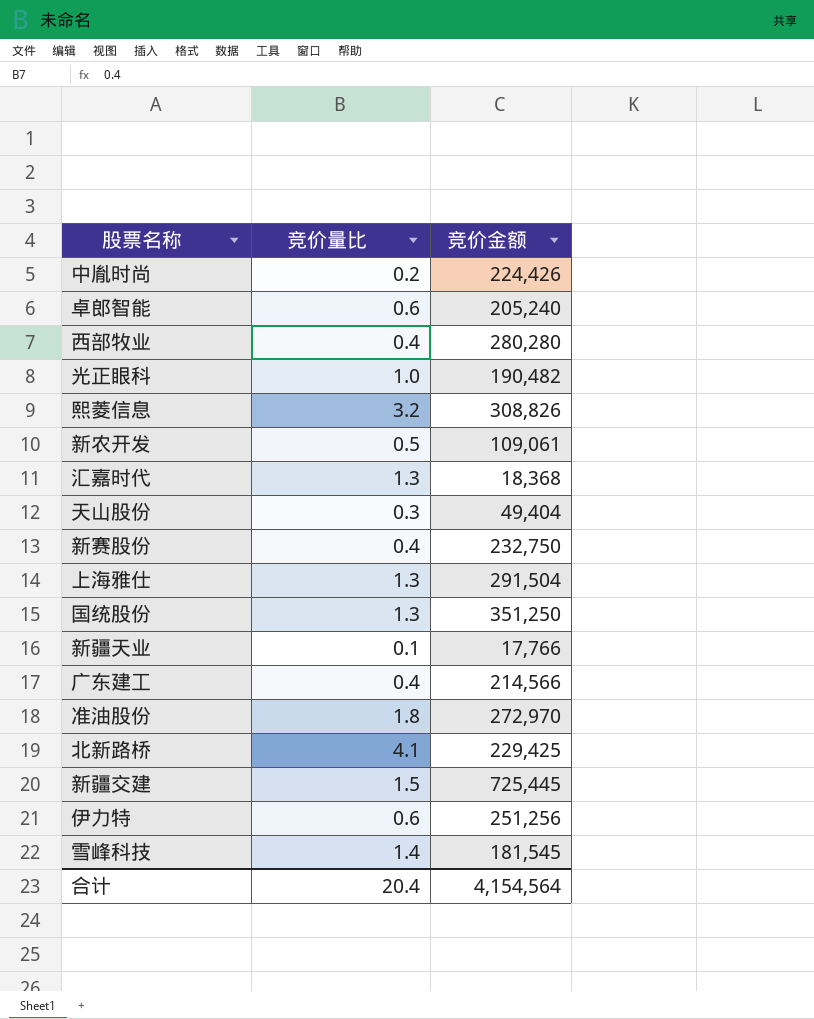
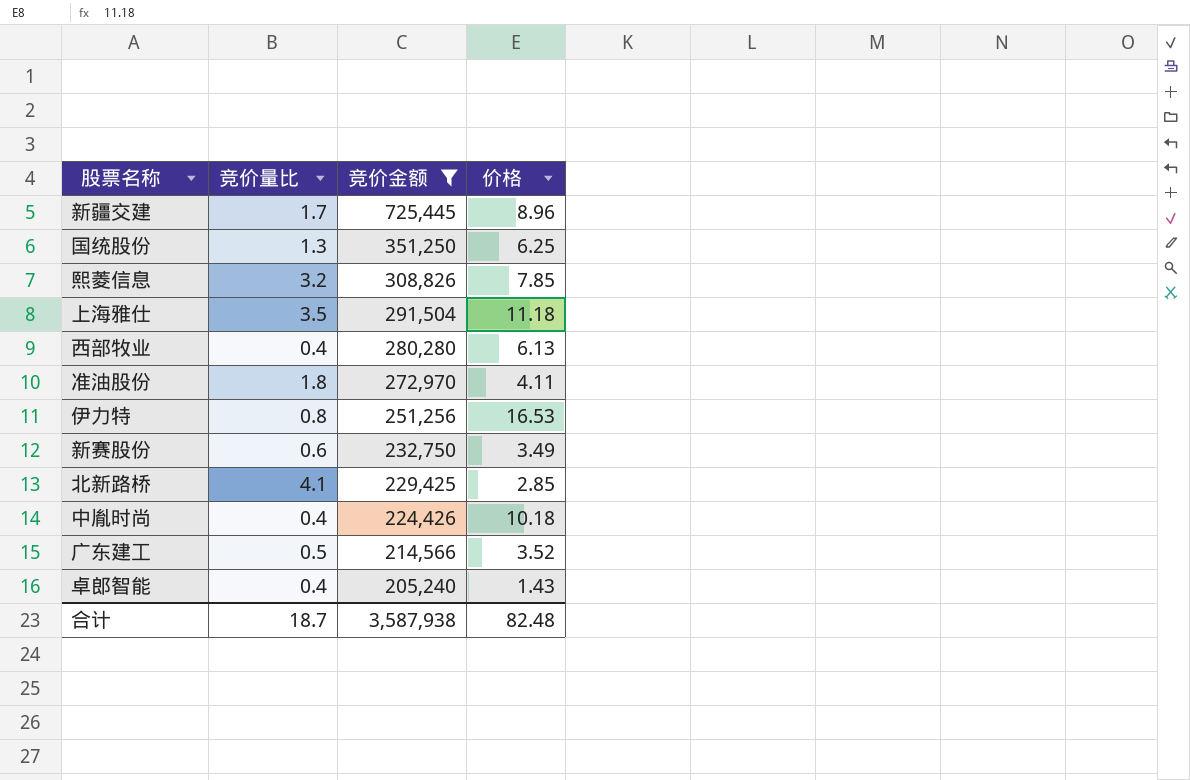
filter: none -> 竞价金额 >= 205,240
row order: none -> 竞价金额 descending
column 价格 | position: none -> 4
新疆交建 | 竞价量比: 1.5 -> 1.7
上海雅仕 | 竞价量比: 1.3 -> 3.5
伊力特 | 竞价量比: 0.6 -> 0.8
新赛股份 | 竞价量比: 0.4 -> 0.6
中胤时尚 | 竞价量比: 0.2 -> 0.4
广东建工 | 竞价量比: 0.4 -> 0.5
卓郎智能 | 竞价量比: 0.6 -> 0.4
合计 | 竞价量比: 20.4 -> 18.7
合计 | 竞价金额: 4,154,564 -> 3,587,938

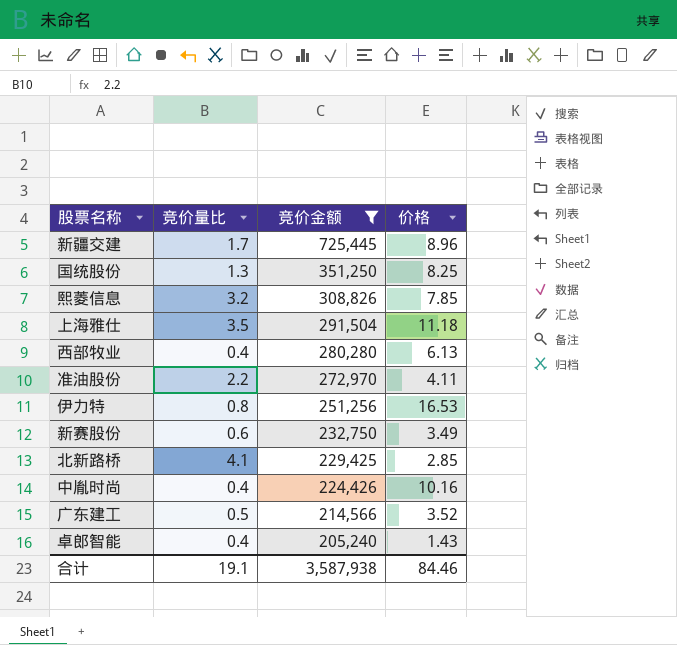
国统股份 | 价格: 6.25 -> 8.25
准油股份 | 竞价量比: 1.8 -> 2.2
中胤时尚 | 价格: 10.18 -> 10.16
合计 | 竞价量比: 18.7 -> 19.1
合计 | 价格: 82.48 -> 84.46

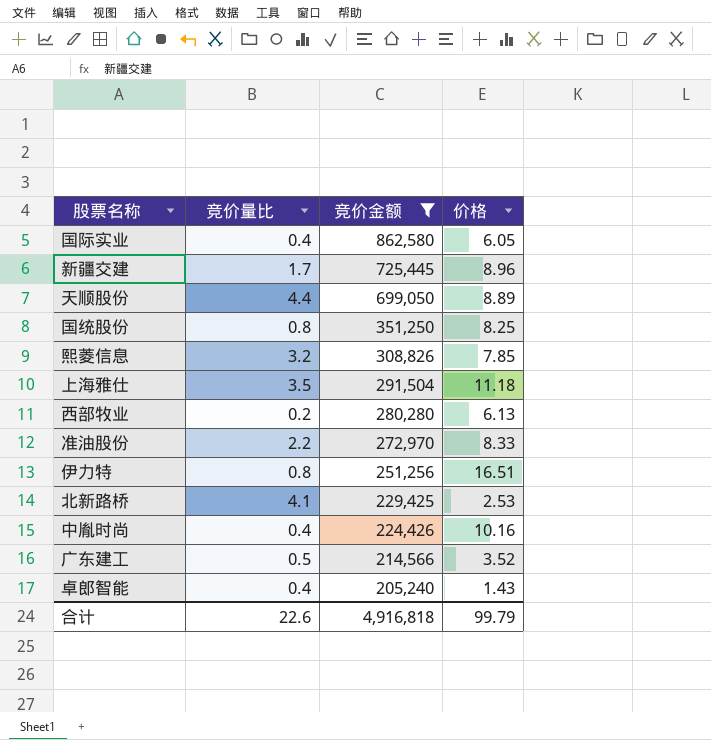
row 新赛股份: 0.6 | 232,750 | 3.49 -> none
row 国际实业: none -> 0.4 | 862,580 | 6.05
row 天顺股份: none -> 4.4 | 699,050 | 8.89
国统股份 | 竞价量比: 1.3 -> 0.8
西部牧业 | 竞价量比: 0.4 -> 0.2
准油股份 | 价格: 4.11 -> 8.33
伊力特 | 价格: 16.53 -> 16.51
北新路桥 | 价格: 2.85 -> 2.53
合计 | 竞价量比: 19.1 -> 22.6
合计 | 竞价金额: 3,587,938 -> 4,916,818
合计 | 价格: 84.46 -> 99.79

